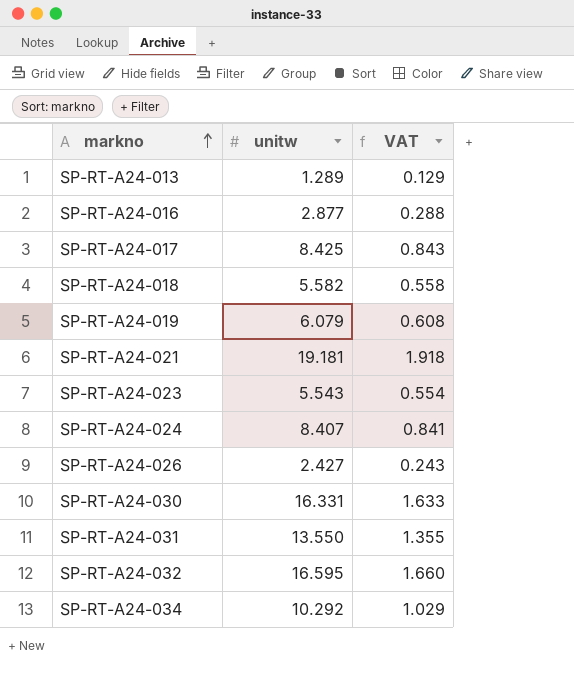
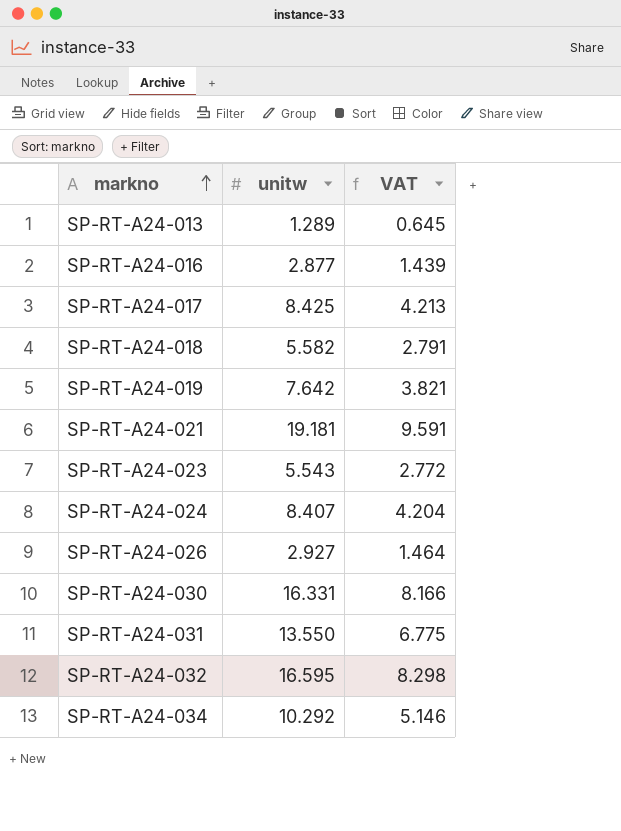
column VAT | formula: [unitw] * 0.1 -> [unitw] * 0.5
SP-RT-A24-019 | unitw: 6.079 -> 7.642
SP-RT-A24-026 | unitw: 2.427 -> 2.927

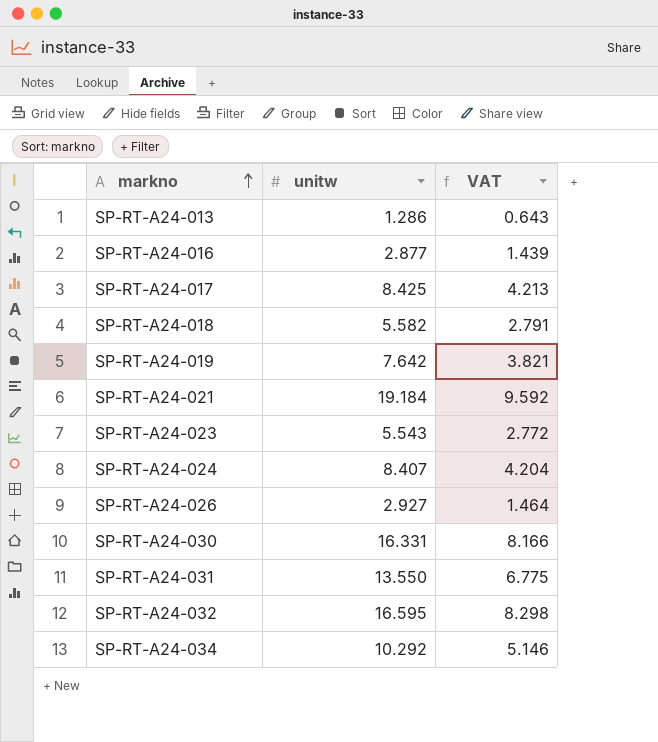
SP-RT-A24-013 | unitw: 1.289 -> 1.286
SP-RT-A24-013 | VAT: 0.645 -> 0.643
SP-RT-A24-021 | unitw: 19.181 -> 19.184
SP-RT-A24-021 | VAT: 9.591 -> 9.592

